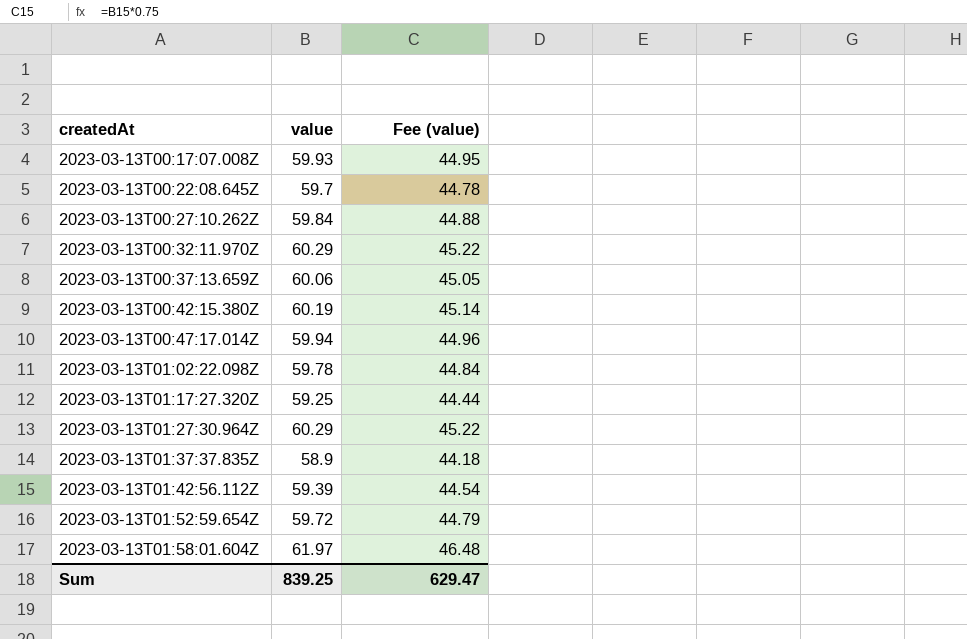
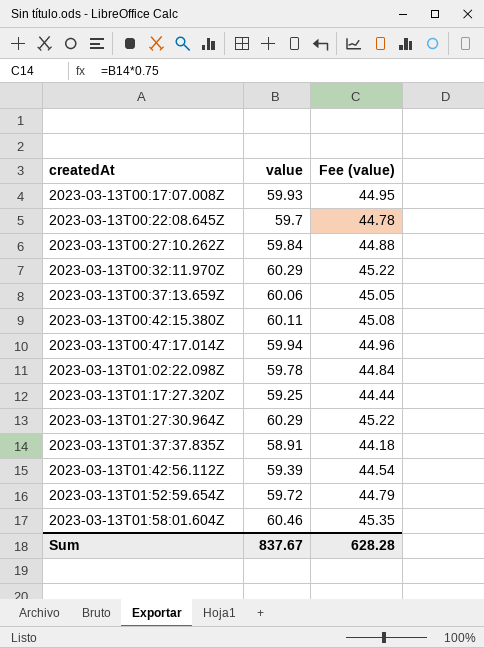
2023-03-13T00:42:15.380Z | value: 60.19 -> 60.11
2023-03-13T00:42:15.380Z | Fee (value): 45.14 -> 45.08
2023-03-13T01:37:37.835Z | value: 58.9 -> 58.91
2023-03-13T01:58:01.604Z | value: 61.97 -> 60.46
2023-03-13T01:58:01.604Z | Fee (value): 46.48 -> 45.35
Sum | value: 839.25 -> 837.67
Sum | Fee (value): 629.47 -> 628.28

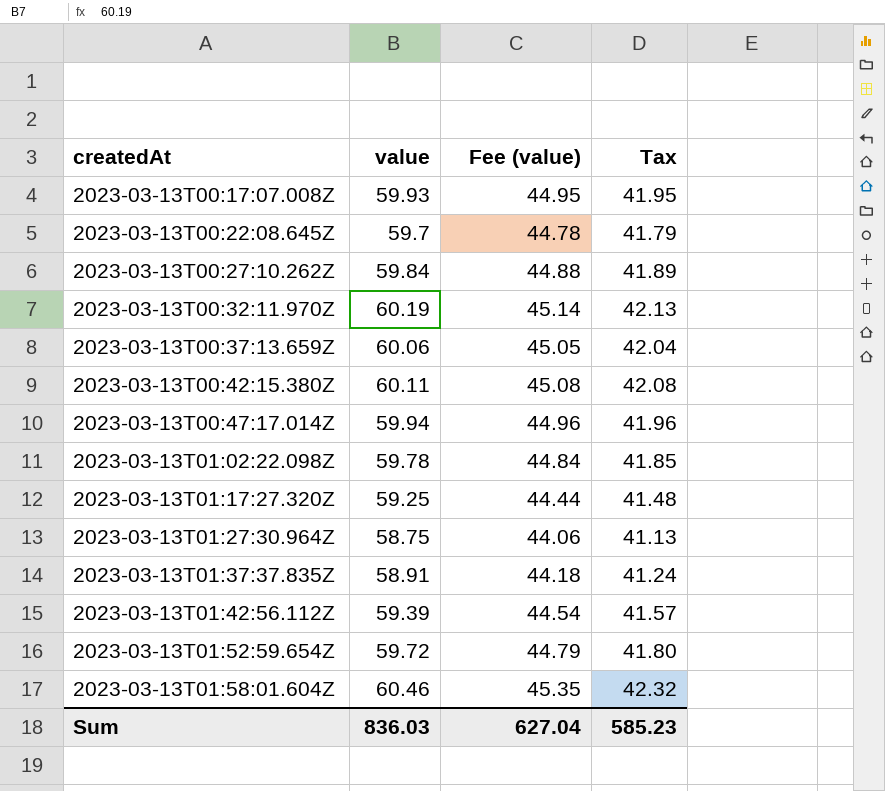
column Tax | formula: none -> [value] * 0.7
2023-03-13T00:32:11.970Z | value: 60.29 -> 60.19
2023-03-13T00:32:11.970Z | Fee (value): 45.22 -> 45.14
2023-03-13T01:27:30.964Z | value: 60.29 -> 58.75
2023-03-13T01:27:30.964Z | Fee (value): 45.22 -> 44.06
Sum | value: 837.67 -> 836.03
Sum | Fee (value): 628.28 -> 627.04

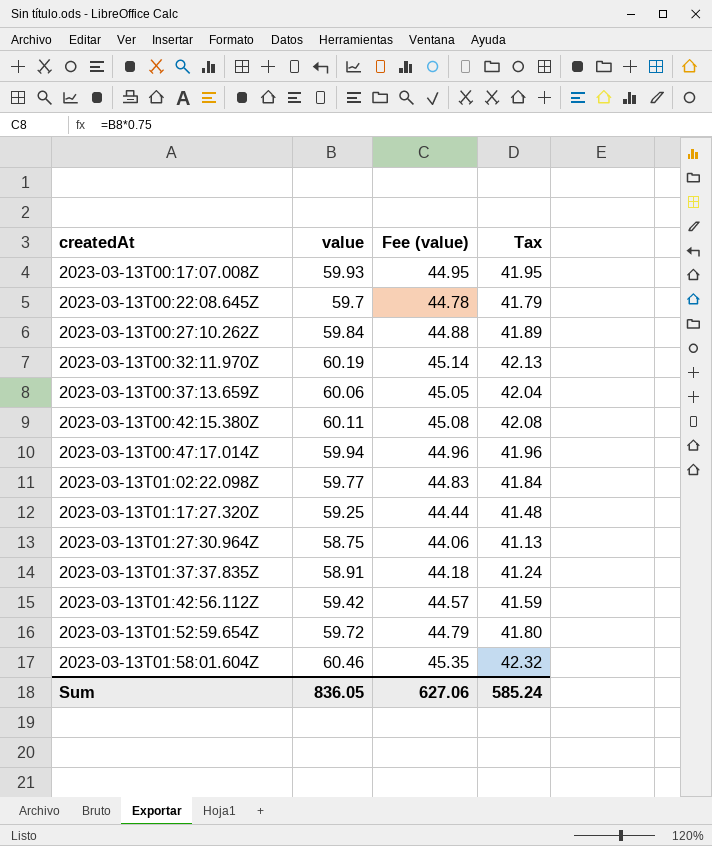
2023-03-13T01:02:22.098Z | value: 59.78 -> 59.77
2023-03-13T01:02:22.098Z | Fee (value): 44.84 -> 44.83
2023-03-13T01:02:22.098Z | Tax: 41.85 -> 41.84
2023-03-13T01:42:56.112Z | value: 59.39 -> 59.42
2023-03-13T01:42:56.112Z | Fee (value): 44.54 -> 44.57
2023-03-13T01:42:56.112Z | Tax: 41.57 -> 41.59
Sum | value: 836.03 -> 836.05
Sum | Fee (value): 627.04 -> 627.06
Sum | Tax: 585.23 -> 585.24

